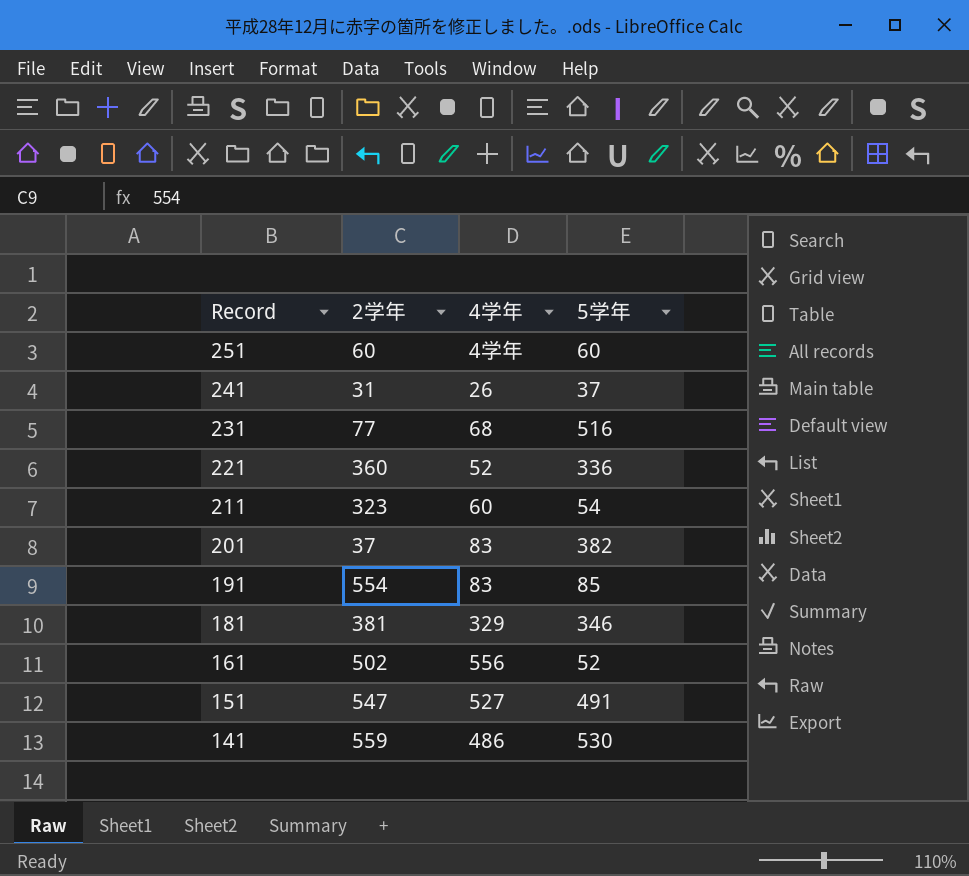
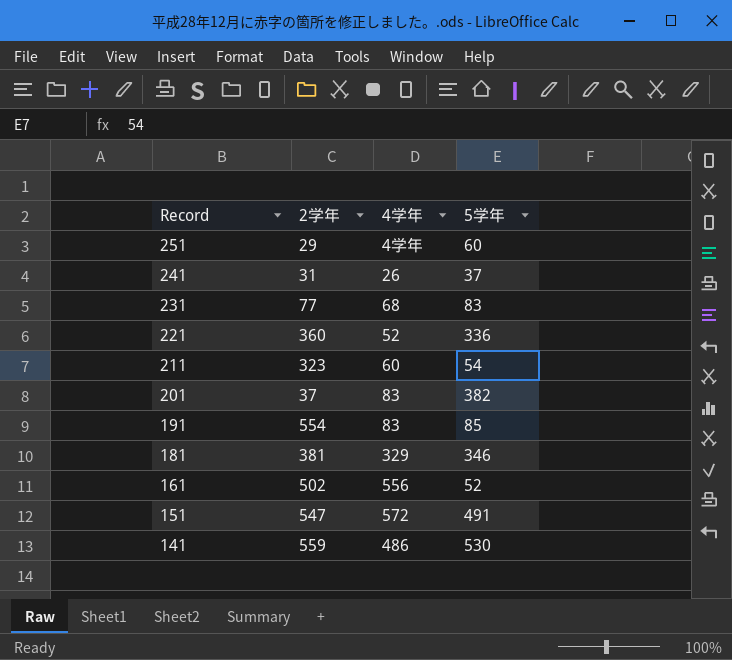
251 | 2学年: 60 -> 29
231 | 5学年: 516 -> 83
151 | 4学年: 527 -> 572

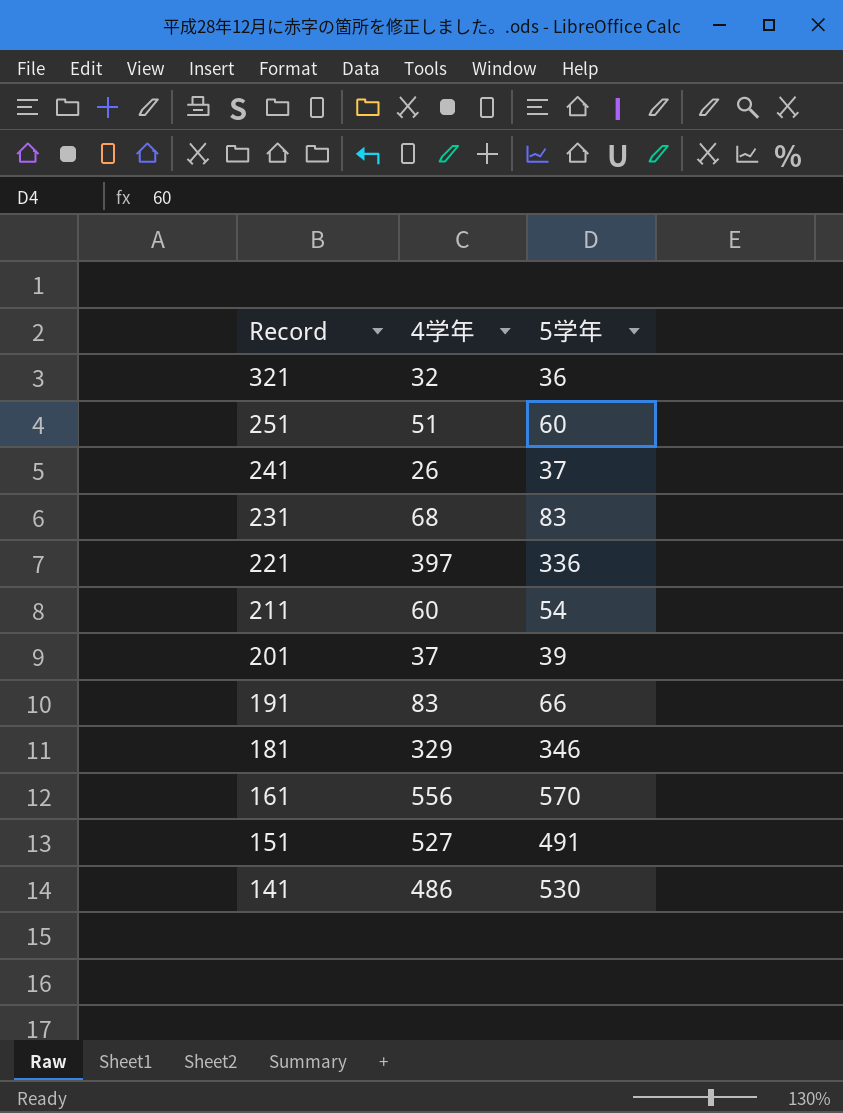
column 2学年 | position: 2 -> none
row 321: none -> 32 | 36
251 | 4学年: 4学年 -> 51
221 | 4学年: 52 -> 397
201 | 4学年: 83 -> 37
201 | 5学年: 382 -> 39
191 | 5学年: 85 -> 66
161 | 5学年: 52 -> 570
151 | 4学年: 572 -> 527

